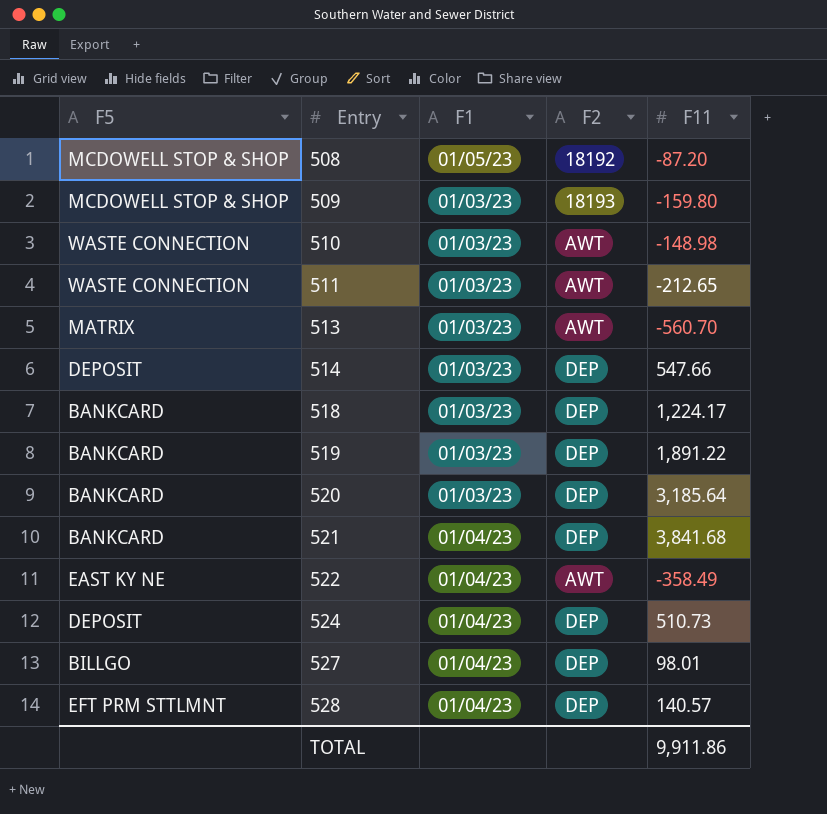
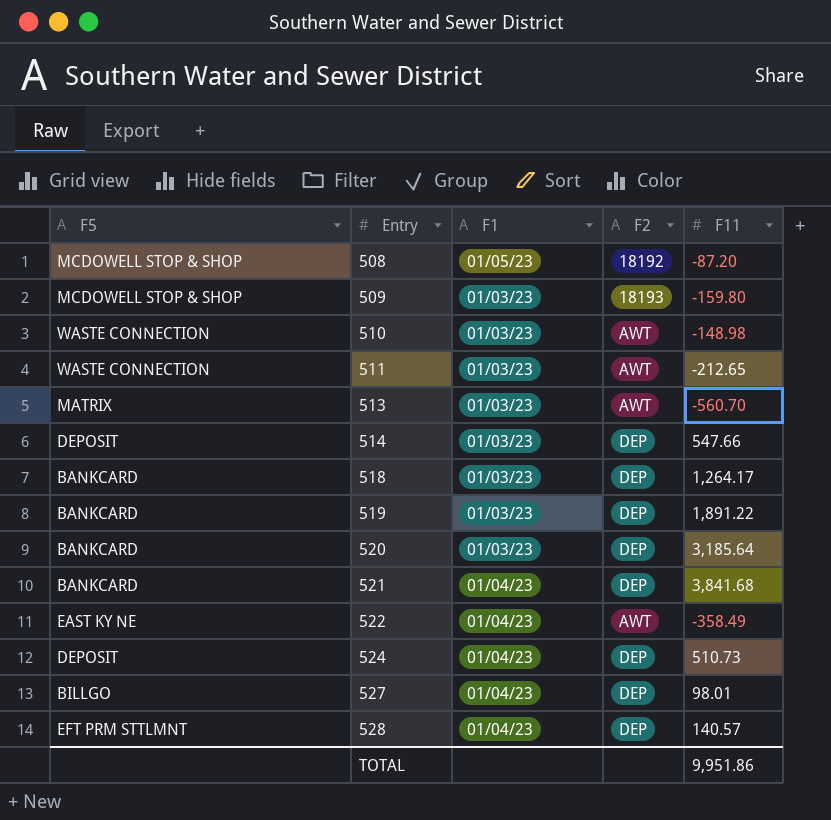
518 | F11: 1,224.17 -> 1,264.17
TOTAL | F11: 9,911.86 -> 9,951.86

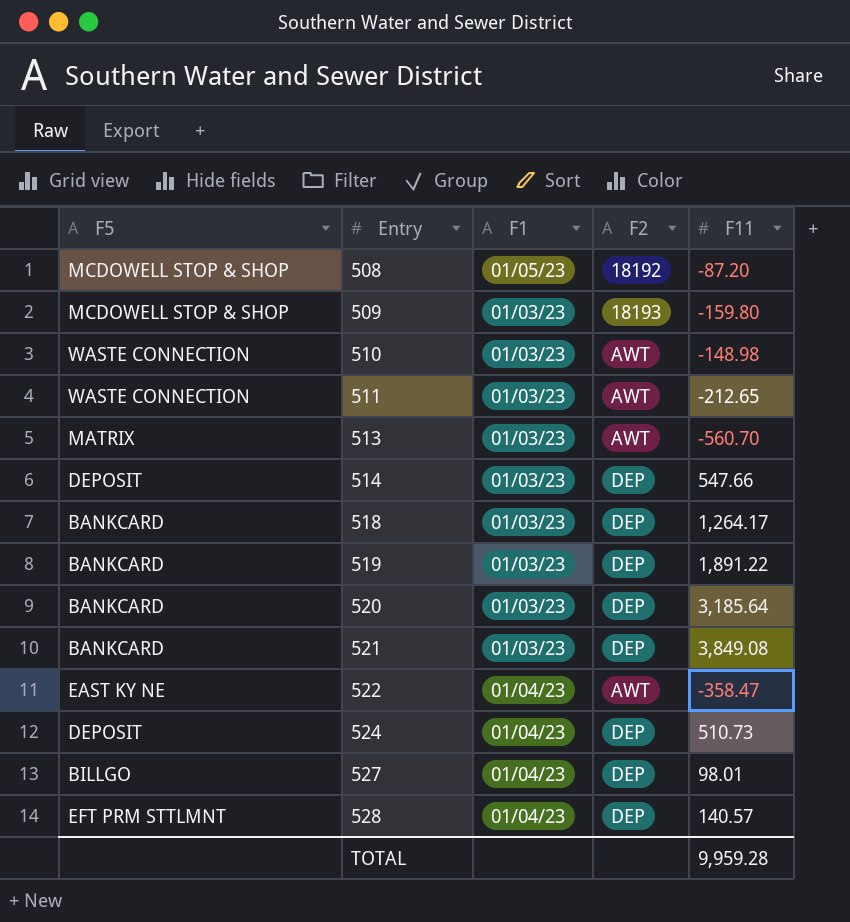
521 | F1: 01/04/23 -> 01/03/23
521 | F11: 3,841.68 -> 3,849.08
522 | F11: -358.49 -> -358.47
TOTAL | F11: 9,951.86 -> 9,959.28

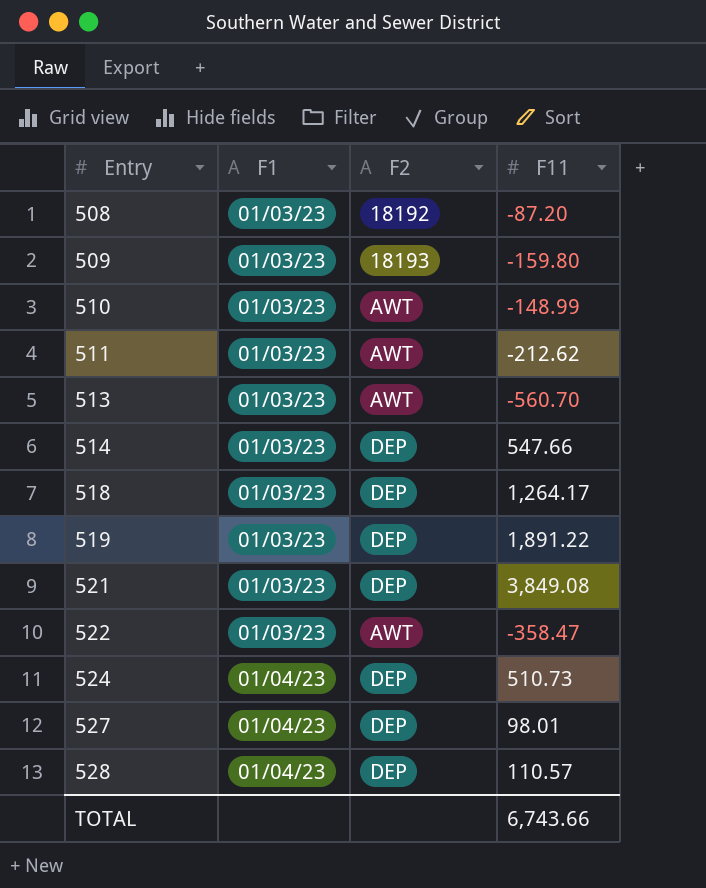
column F5 | position: 1 -> none
row 520: BANKCARD | 01/03/23 | DEP | 3,185.64 -> none
508 | F1: 01/05/23 -> 01/03/23
510 | F11: -148.98 -> -148.99
511 | F11: -212.65 -> -212.62
522 | F1: 01/04/23 -> 01/03/23
528 | F11: 140.57 -> 110.57
TOTAL | F11: 9,959.28 -> 6,743.66

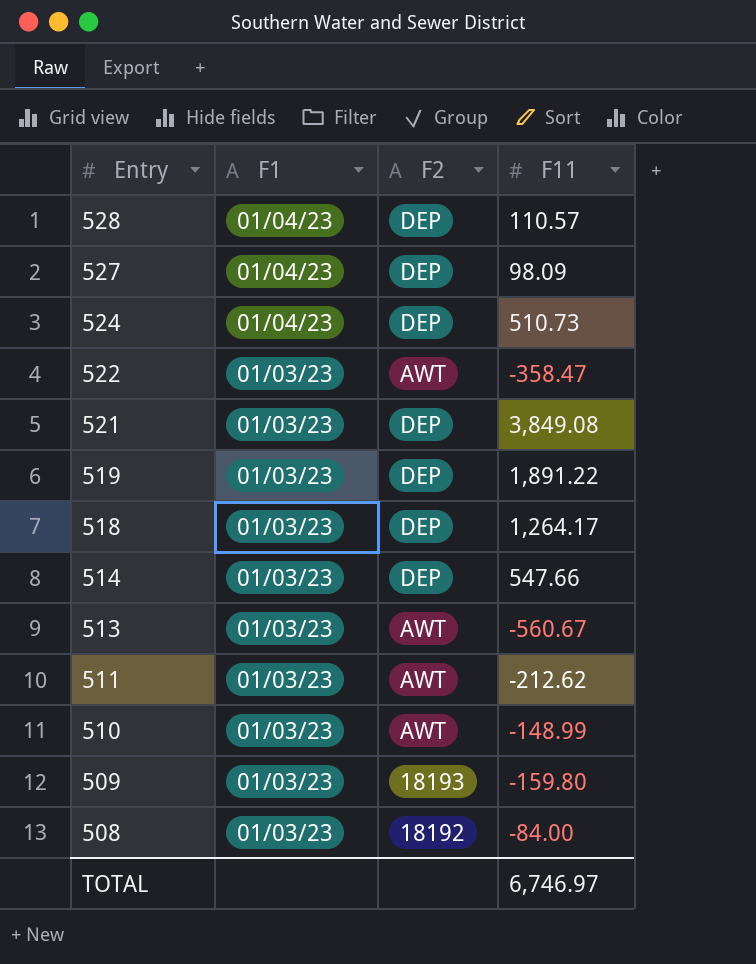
row order: Entry ascending -> Entry descending
527 | F11: 98.01 -> 98.09
513 | F11: -560.70 -> -560.67
508 | F11: -87.20 -> -84.00
TOTAL | F11: 6,743.66 -> 6,746.97

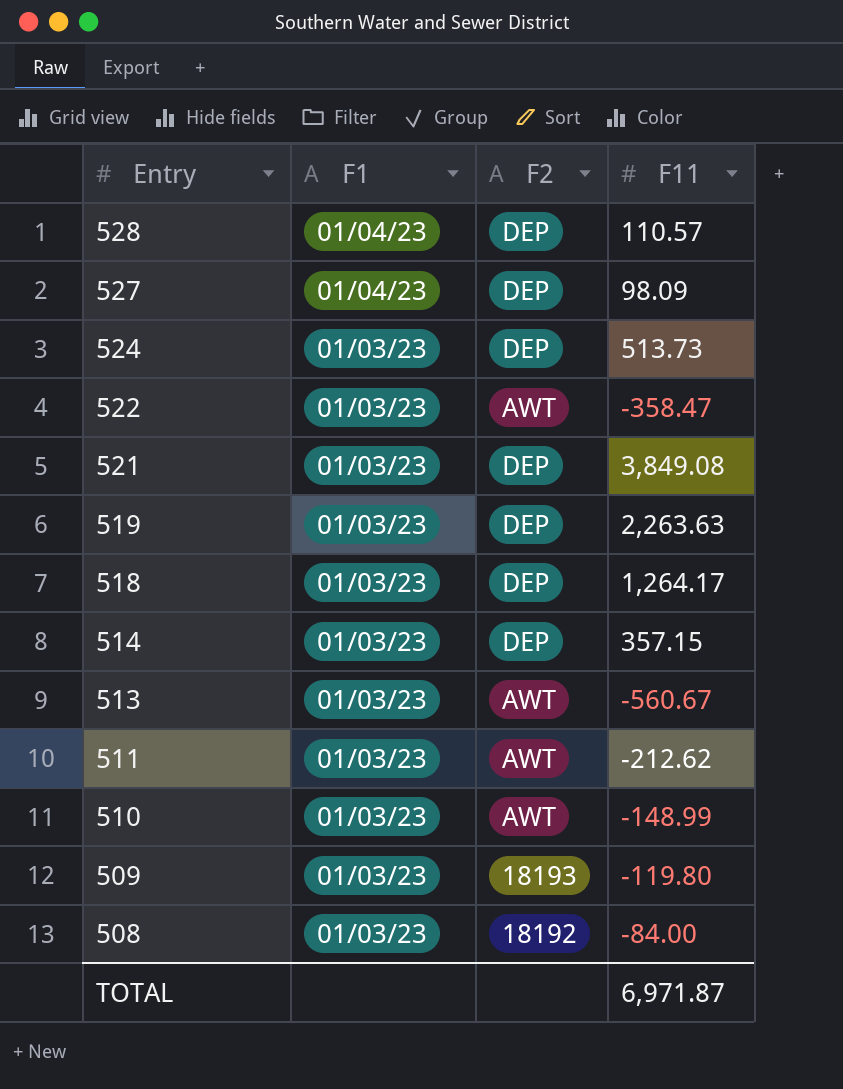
524 | F1: 01/04/23 -> 01/03/23
524 | F11: 510.73 -> 513.73
519 | F11: 1,891.22 -> 2,263.63
514 | F11: 547.66 -> 357.15
509 | F11: -159.80 -> -119.80
TOTAL | F11: 6,746.97 -> 6,971.87

